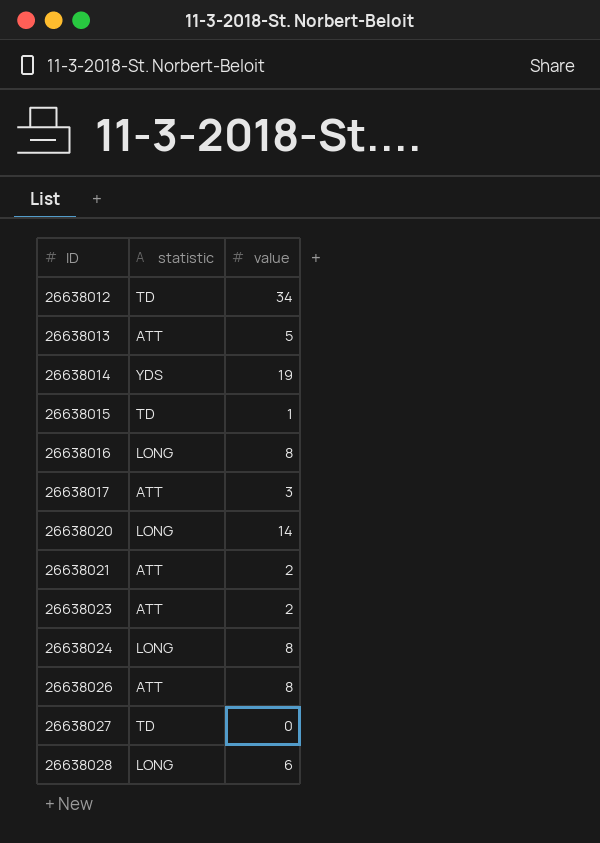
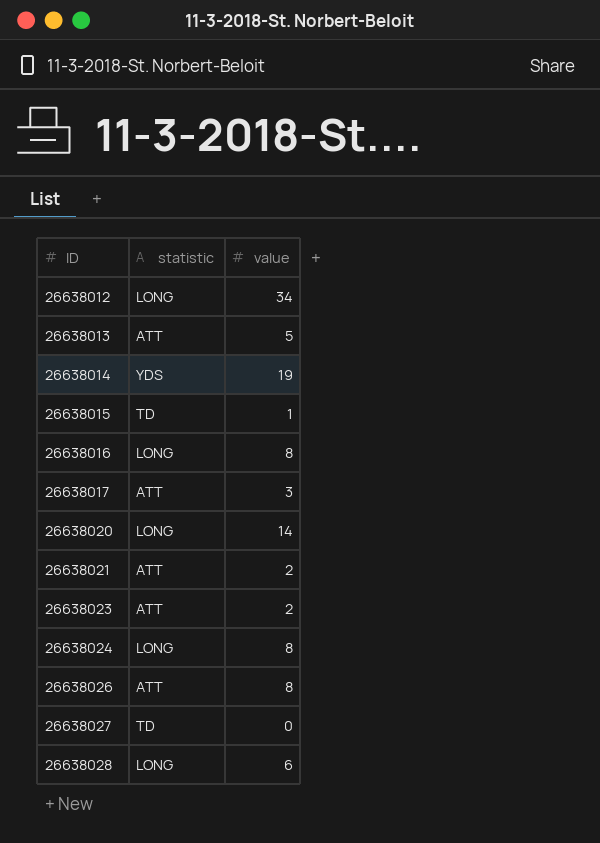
26638012 | statistic: TD -> LONG

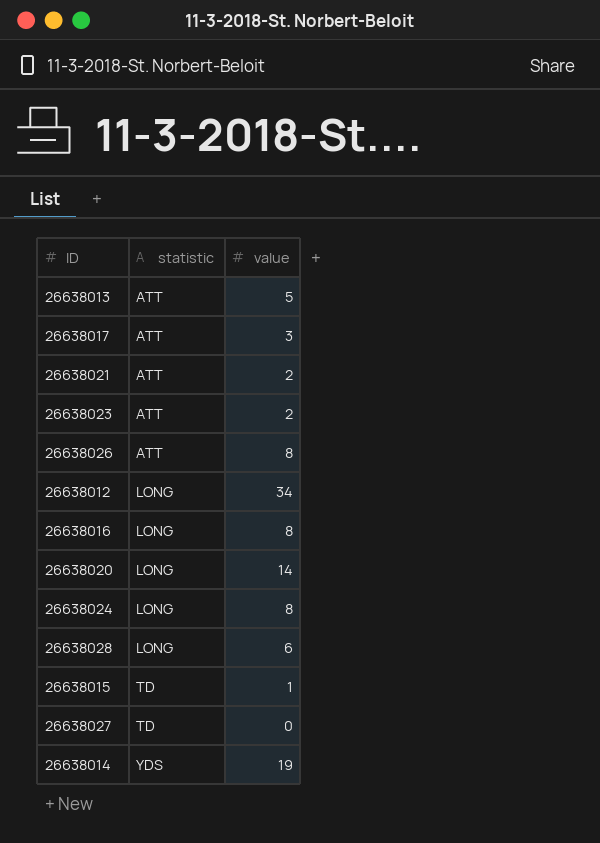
row order: ID ascending -> statistic ascending

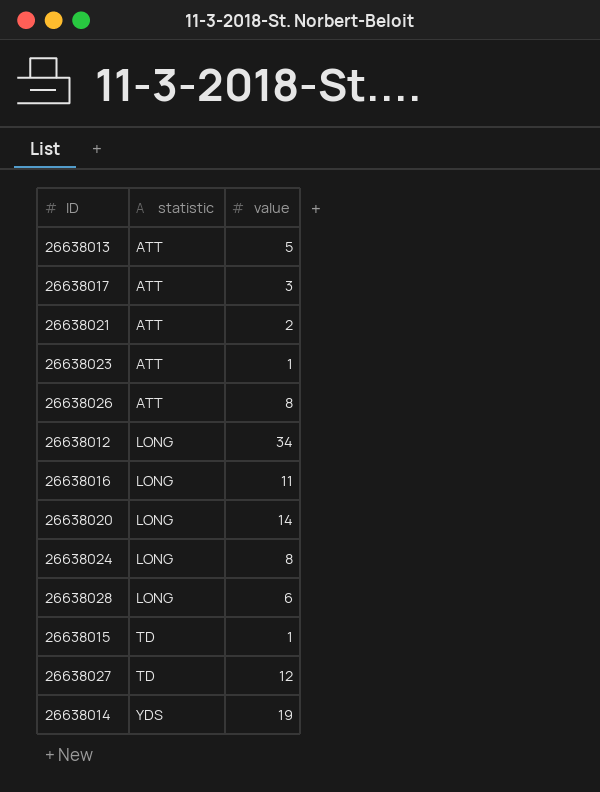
26638023 | value: 2 -> 1
26638016 | value: 8 -> 11
26638027 | value: 0 -> 12

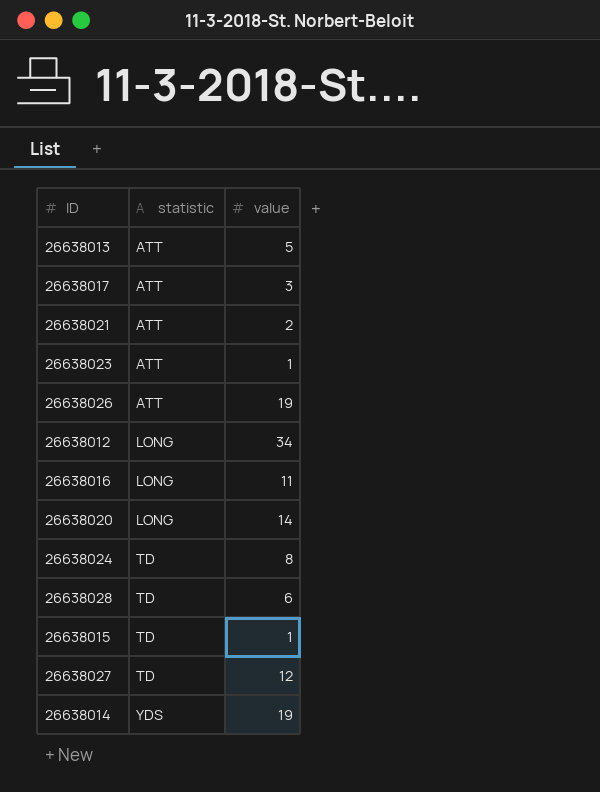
26638026 | value: 8 -> 19
26638024 | statistic: LONG -> TD
26638028 | statistic: LONG -> TD

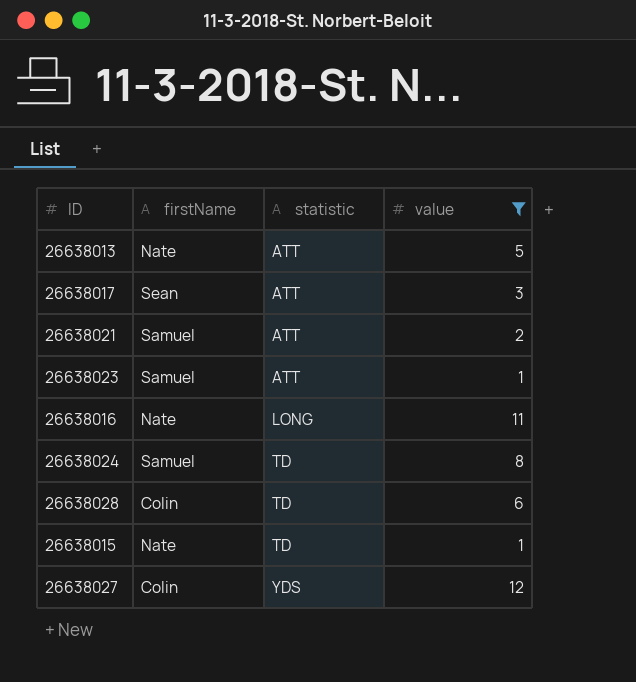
filter: none -> value <= 12
column firstName | position: none -> 2
26638027 | statistic: TD -> YDS

